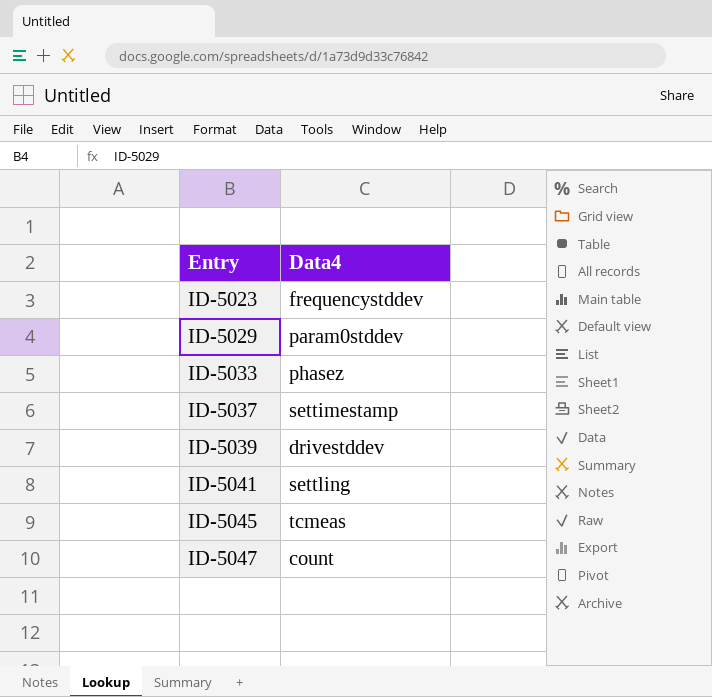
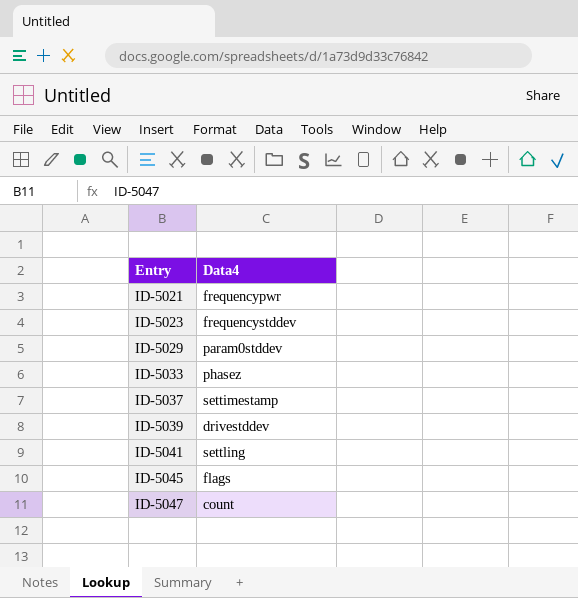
row ID-5021: none -> frequencypwr
ID-5045 | Data4: tcmeas -> flags

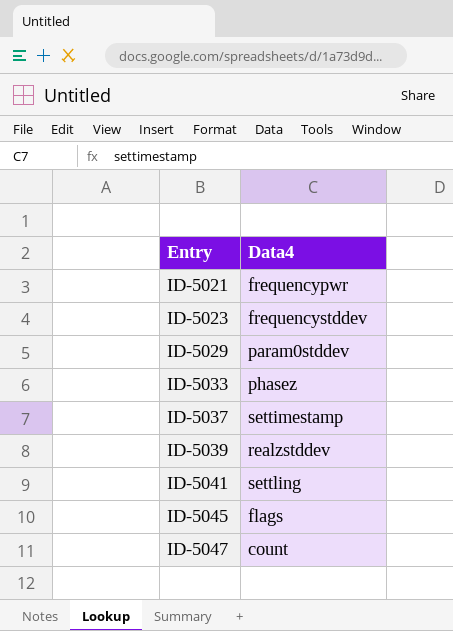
ID-5039 | Data4: drivestddev -> realzstddev

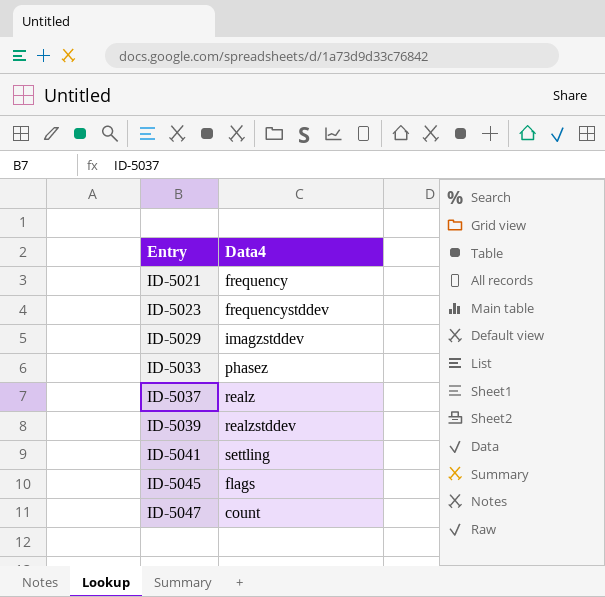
ID-5021 | Data4: frequencypwr -> frequency
ID-5029 | Data4: param0stddev -> imagzstddev
ID-5037 | Data4: settimestamp -> realz

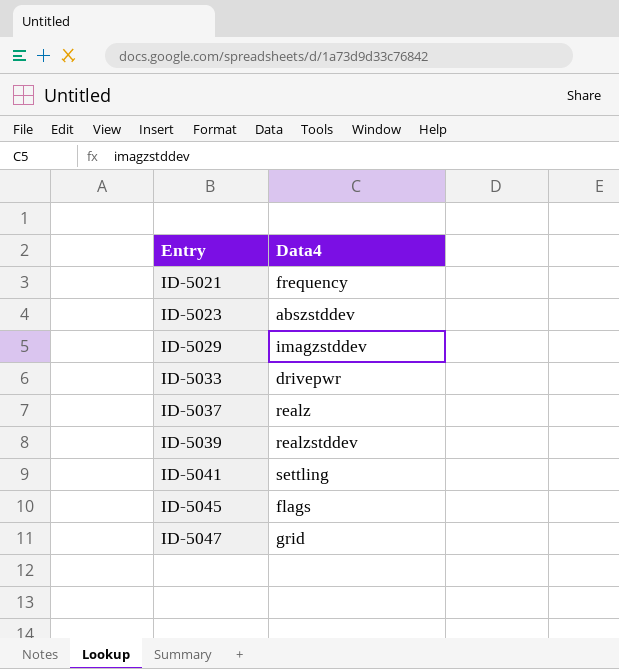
ID-5023 | Data4: frequencystddev -> abszstddev
ID-5033 | Data4: phasez -> drivepwr
ID-5047 | Data4: count -> grid

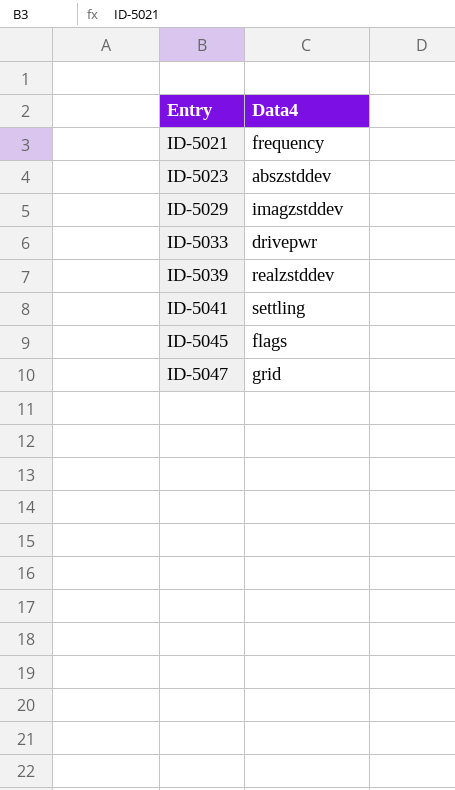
row ID-5037: realz -> none

